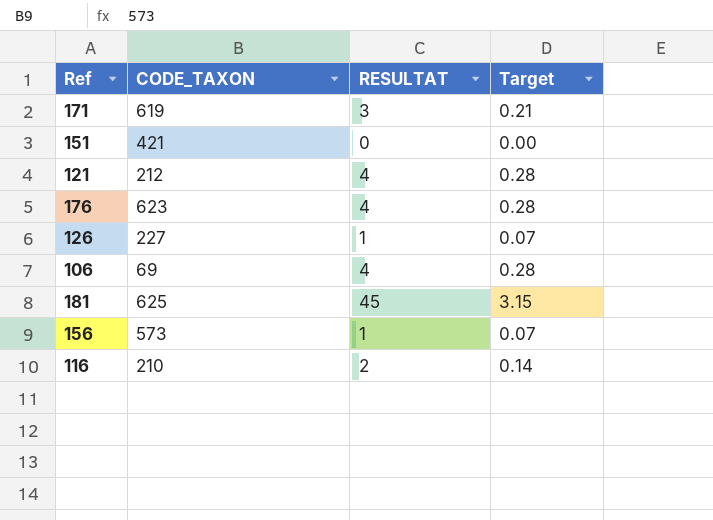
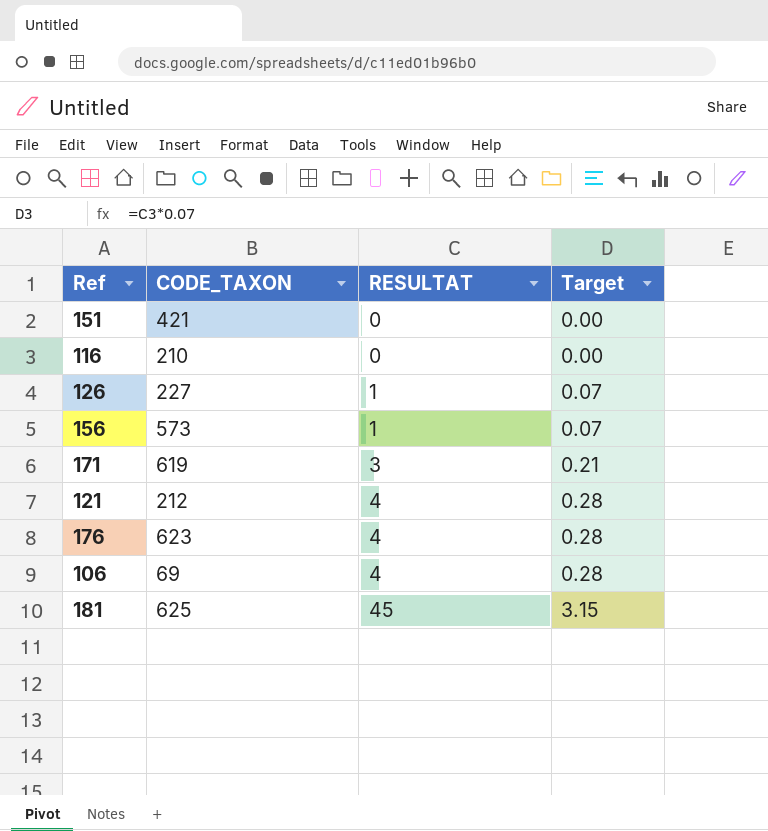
row order: none -> RESULTAT ascending
116 | RESULTAT: 2 -> 0
116 | Target: 0.14 -> 0.00

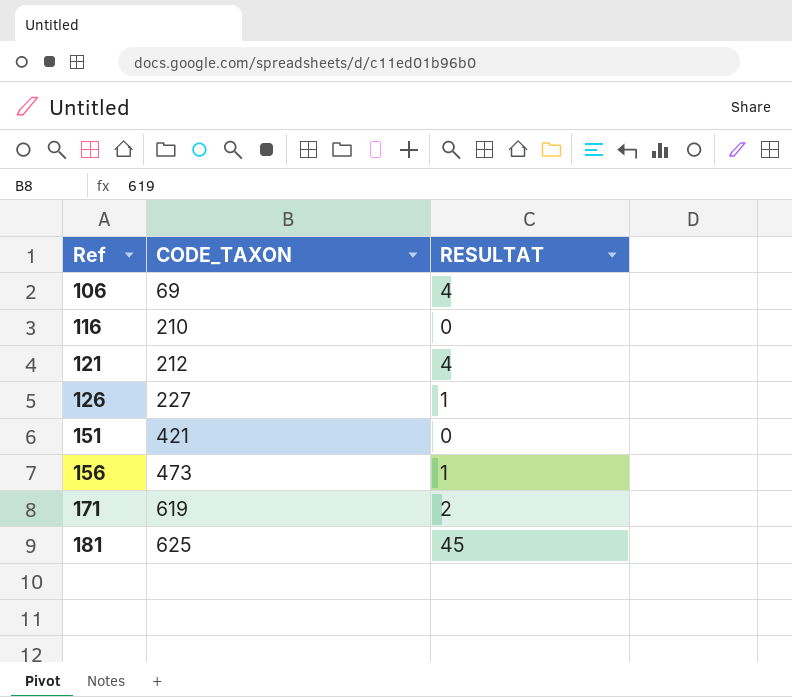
row order: RESULTAT ascending -> Ref ascending
column Target | formula: [RESULTAT] * 0.07 -> none
row 176: 623 | 4 | 0.28 -> none
156 | CODE_TAXON: 573 -> 473
171 | RESULTAT: 3 -> 2

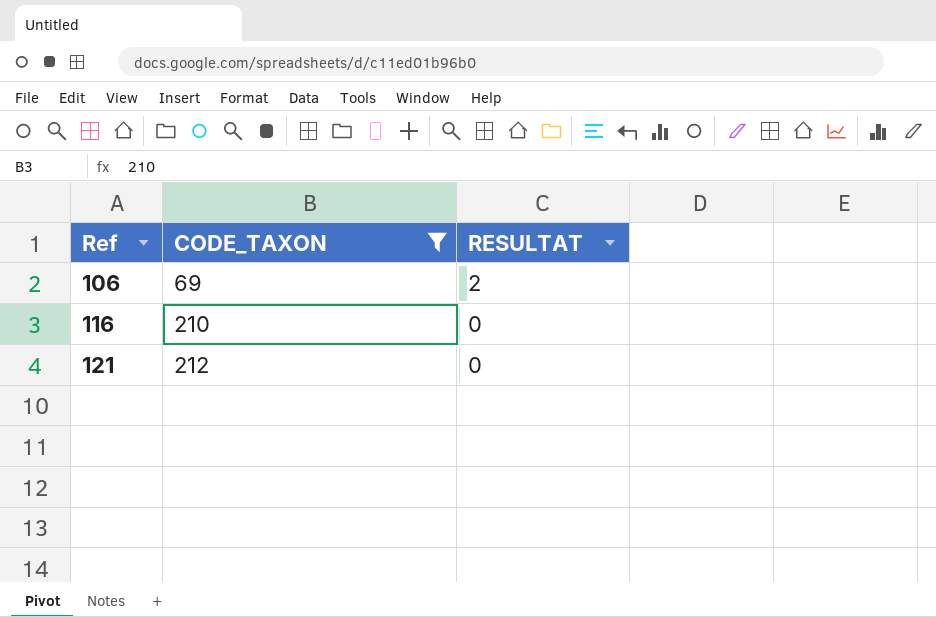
filter: none -> CODE_TAXON <= 212
106 | RESULTAT: 4 -> 2
121 | RESULTAT: 4 -> 0

